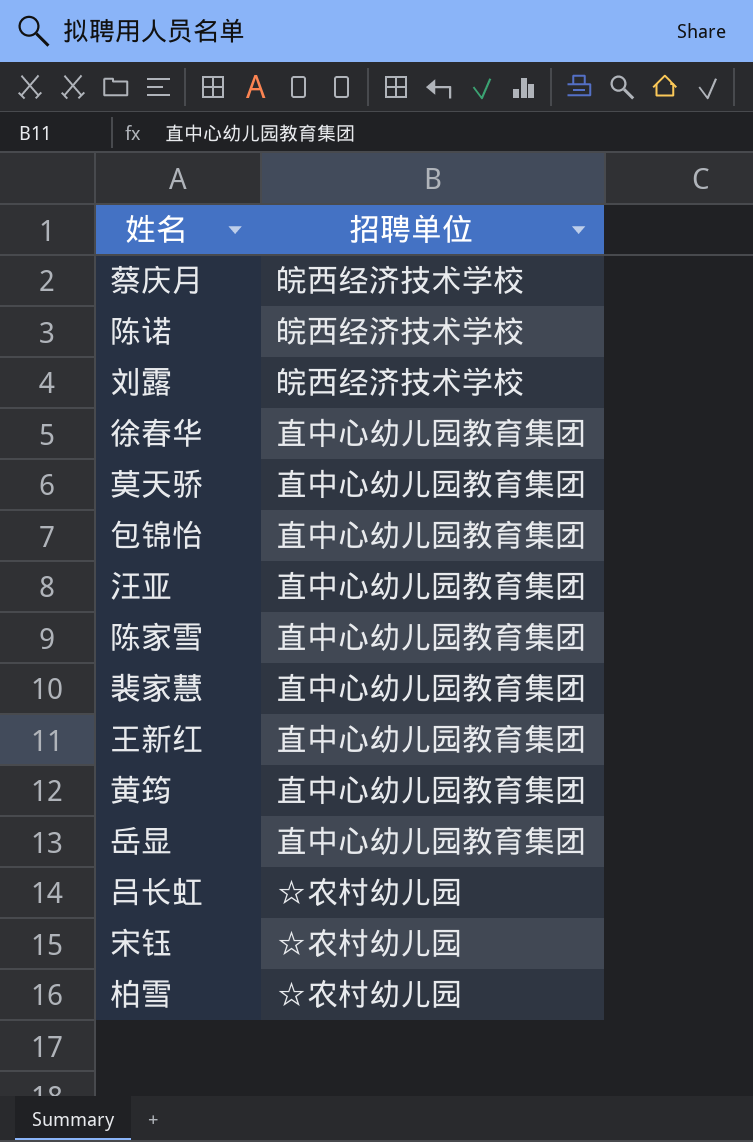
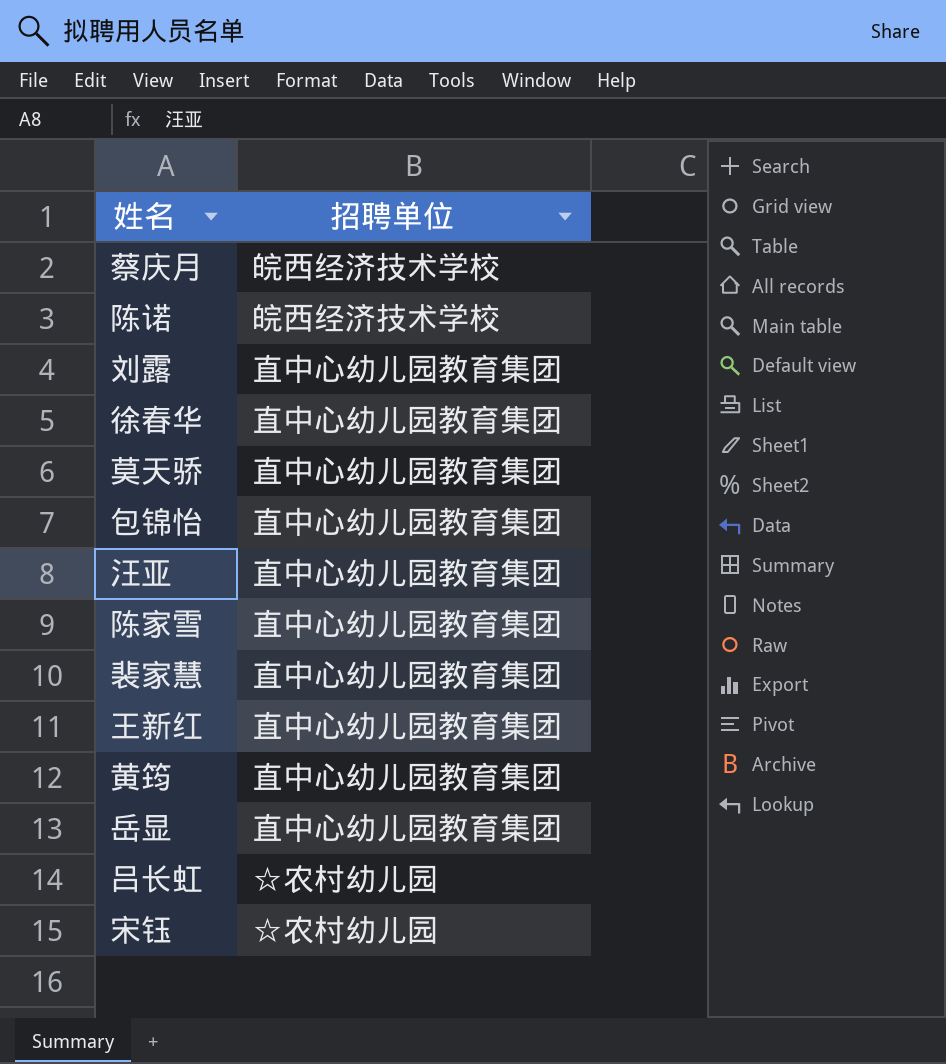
row 柏雪: ☆农村幼儿园 -> none
刘露 | 招聘单位: 皖西经济技术学校 -> 直中心幼儿园教育集团

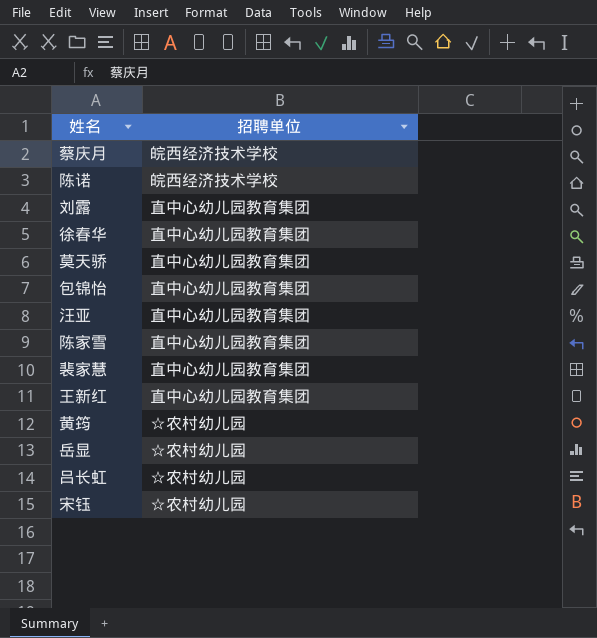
黄筠 | 招聘单位: 直中心幼儿园教育集团 -> ☆农村幼儿园
岳显 | 招聘单位: 直中心幼儿园教育集团 -> ☆农村幼儿园

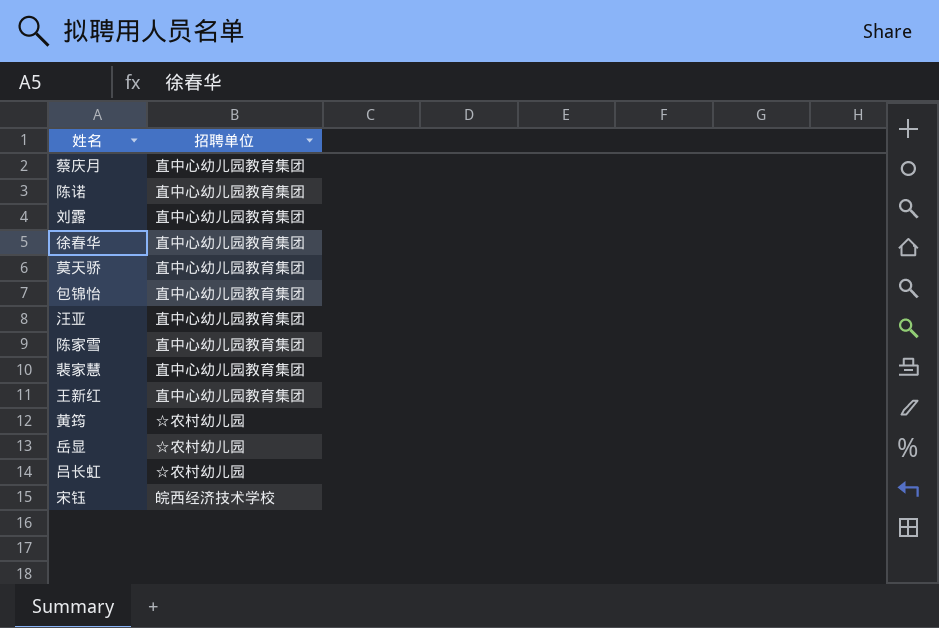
蔡庆月 | 招聘单位: 皖西经济技术学校 -> 直中心幼儿园教育集团
陈诺 | 招聘单位: 皖西经济技术学校 -> 直中心幼儿园教育集团
宋钰 | 招聘单位: ☆农村幼儿园 -> 皖西经济技术学校

